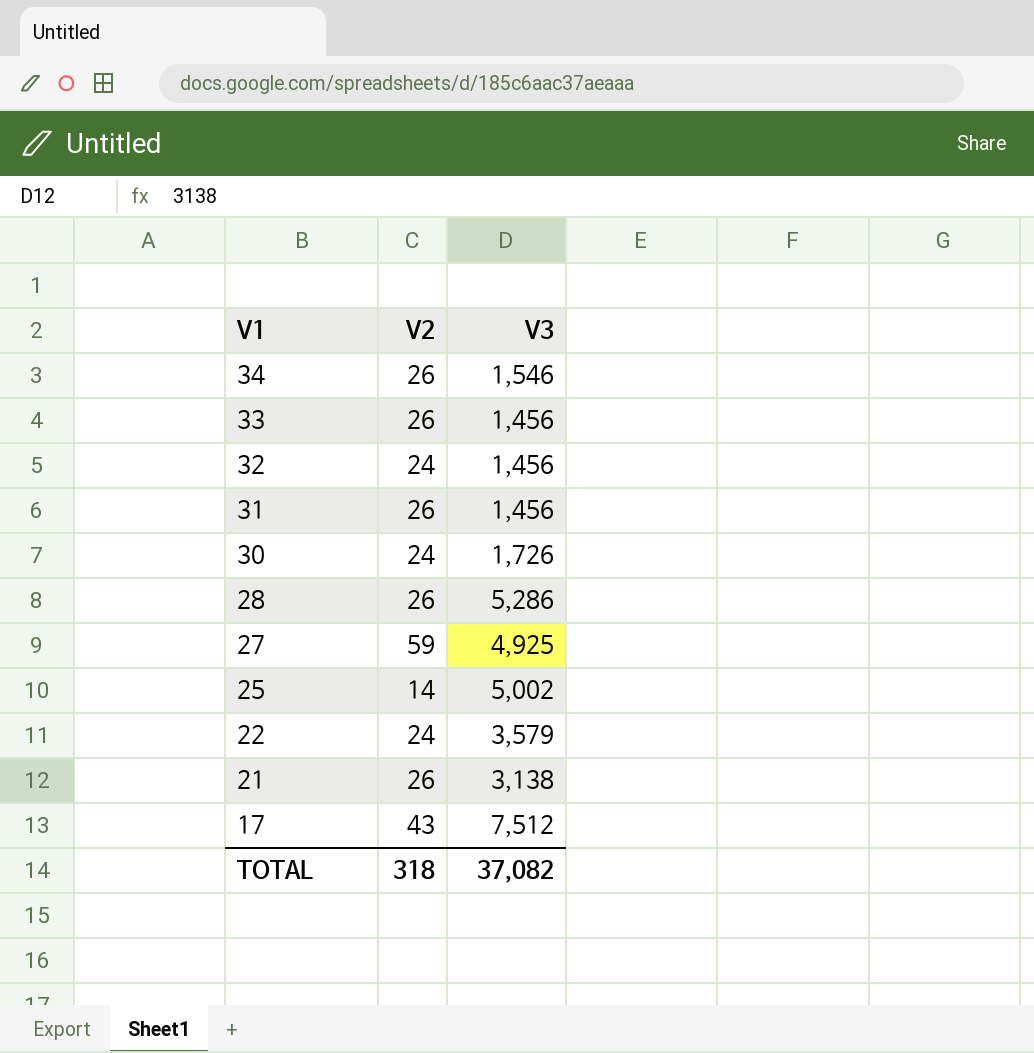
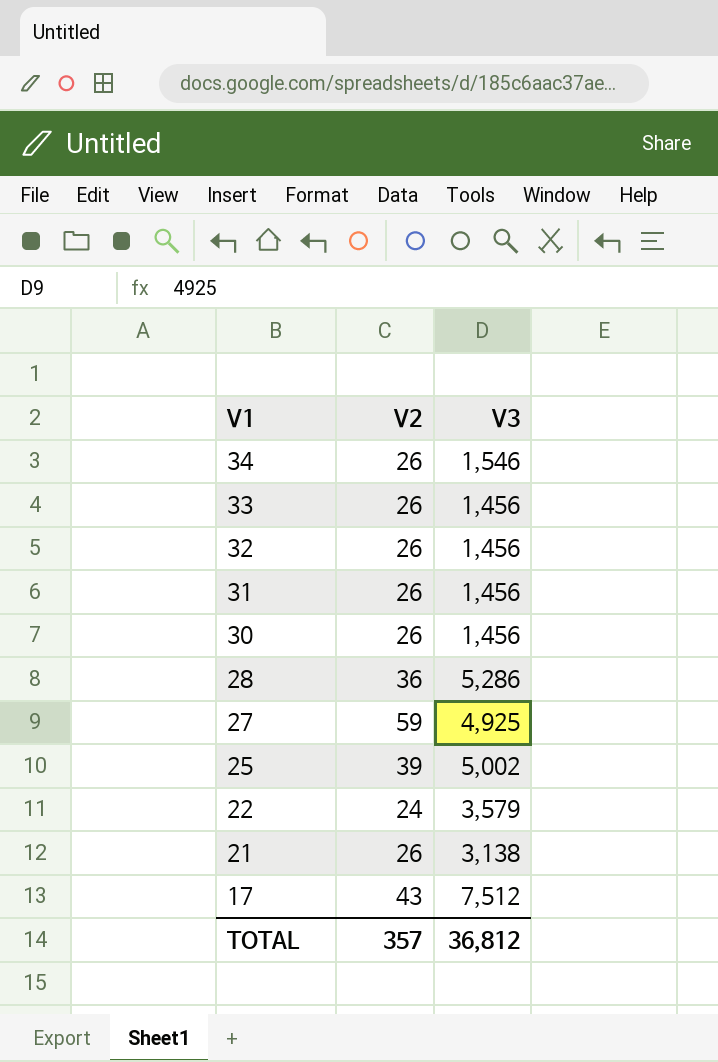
32 | V2: 24 -> 26
30 | V2: 24 -> 26
30 | V3: 1,726 -> 1,456
28 | V2: 26 -> 36
25 | V2: 14 -> 39
TOTAL | V2: 318 -> 357
TOTAL | V3: 37,082 -> 36,812

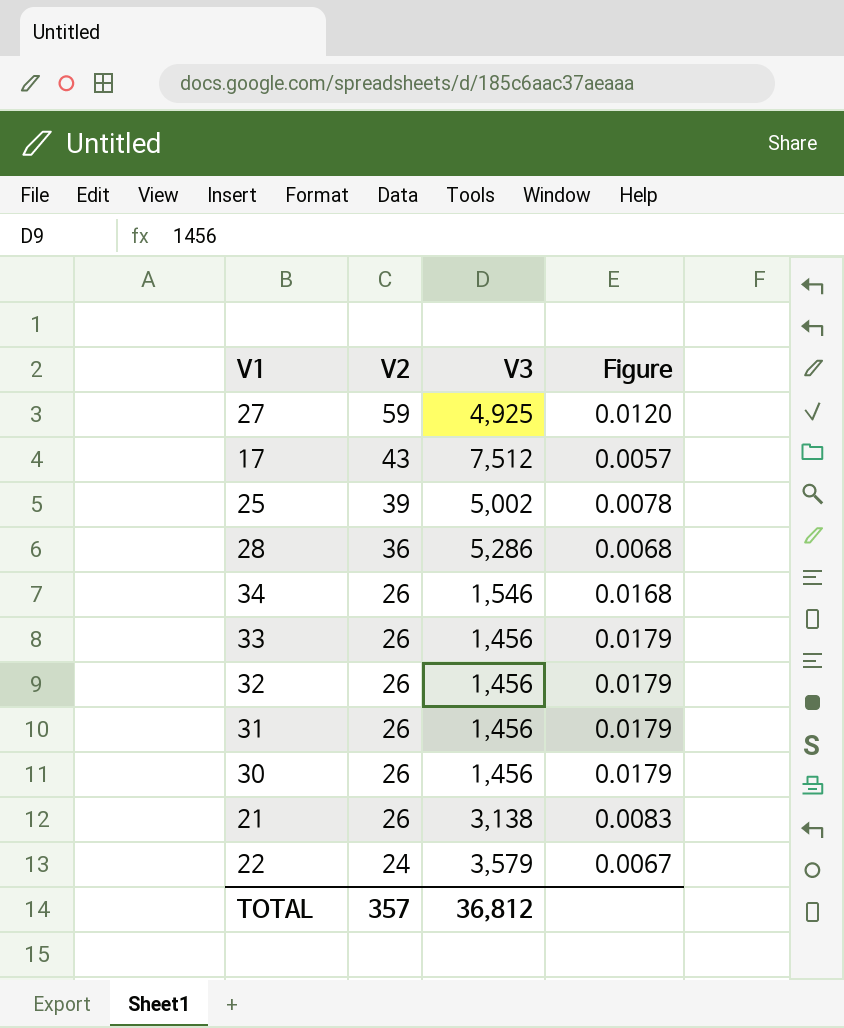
row order: V1 descending -> V2 descending
column Figure | formula: none -> [V2] / [V3]

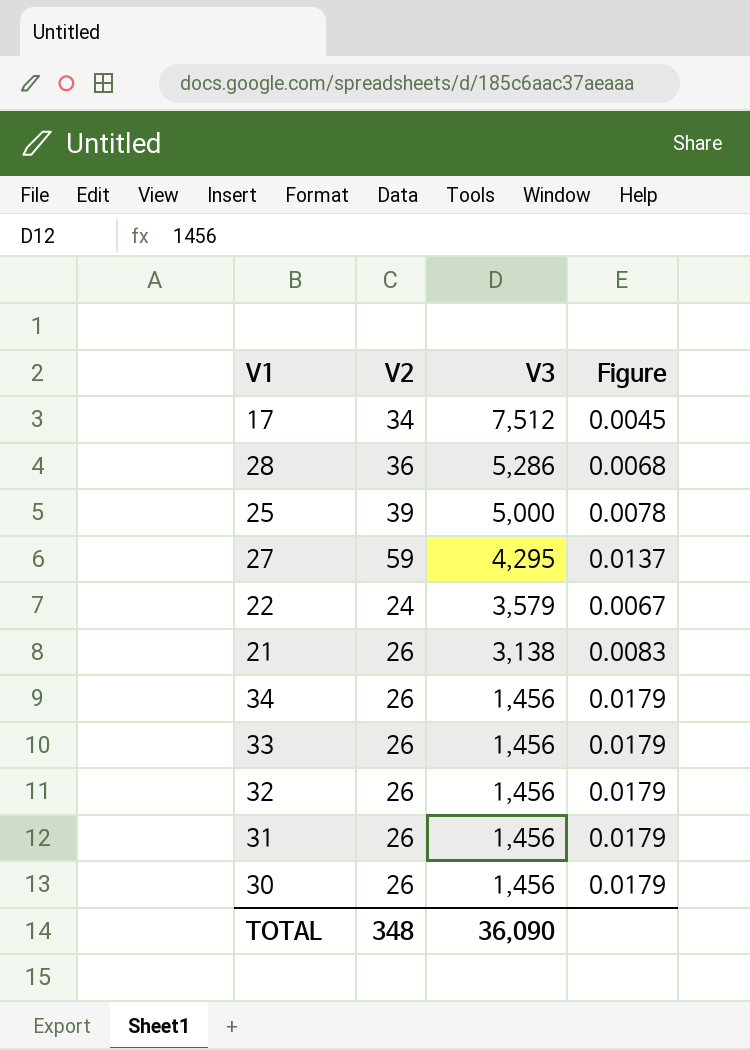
row order: V2 descending -> V3 descending
17 | V2: 43 -> 34
17 | Figure: 0.0057 -> 0.0045
25 | V3: 5,002 -> 5,000
27 | V3: 4,925 -> 4,295
27 | Figure: 0.0120 -> 0.0137
34 | V3: 1,546 -> 1,456
34 | Figure: 0.0168 -> 0.0179
TOTAL | V2: 357 -> 348
TOTAL | V3: 36,812 -> 36,090

